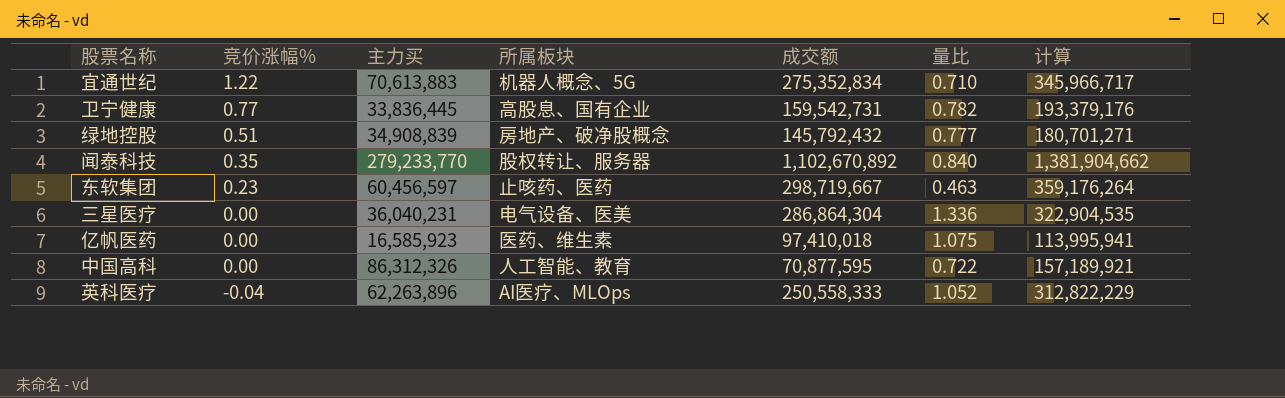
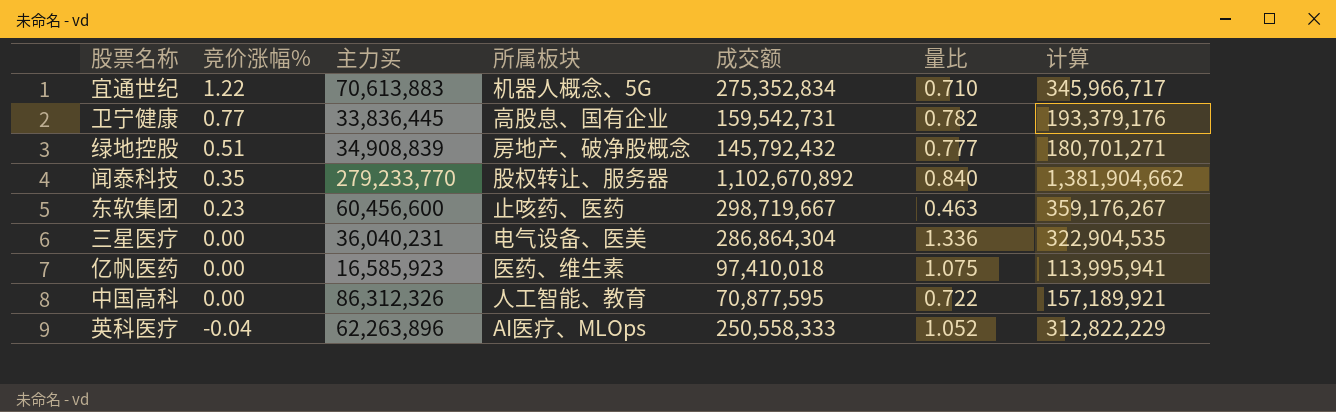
东软集团 | 主力买: 60,456,597 -> 60,456,600
东软集团 | 计算: 359,176,264 -> 359,176,267

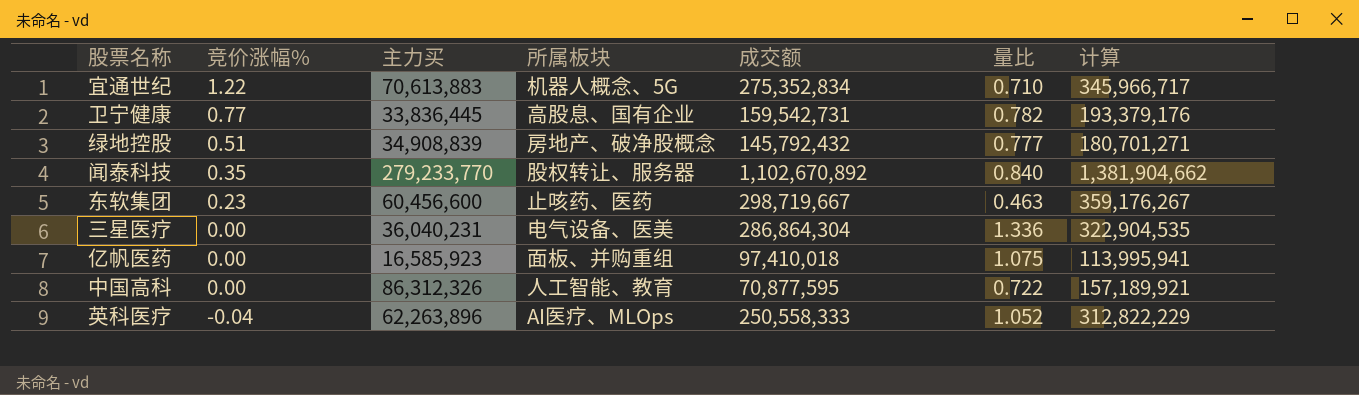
亿帆医药 | 所属板块: 医药、维生素 -> 面板、并购重组

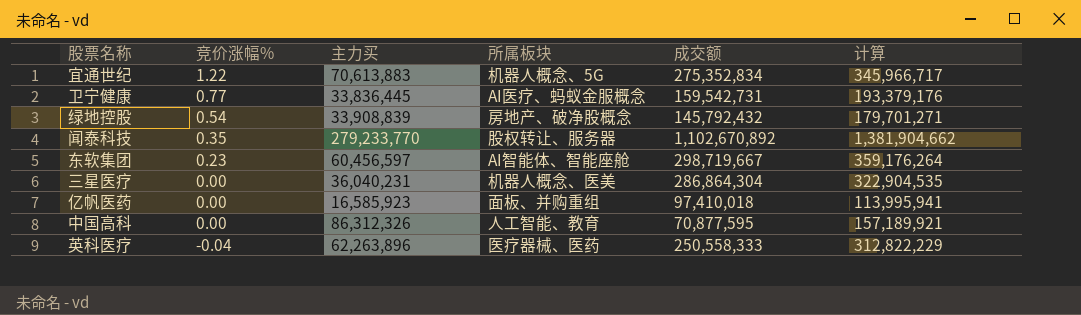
column 量比 | position: 6 -> none
卫宁健康 | 所属板块: 高股息、国有企业 -> AI医疗、蚂蚁金服概念
绿地控股 | 竞价涨幅%: 0.51 -> 0.54
绿地控股 | 主力买: 34,908,839 -> 33,908,839
绿地控股 | 计算: 180,701,271 -> 179,701,271
东软集团 | 主力买: 60,456,600 -> 60,456,597
东软集团 | 所属板块: 止咳药、医药 -> AI智能体、智能座舱
东软集团 | 计算: 359,176,267 -> 359,176,264
三星医疗 | 所属板块: 电气设备、医美 -> 机器人概念、医美
英科医疗 | 所属板块: AI医疗、MLOps -> 医疗器械、医药

